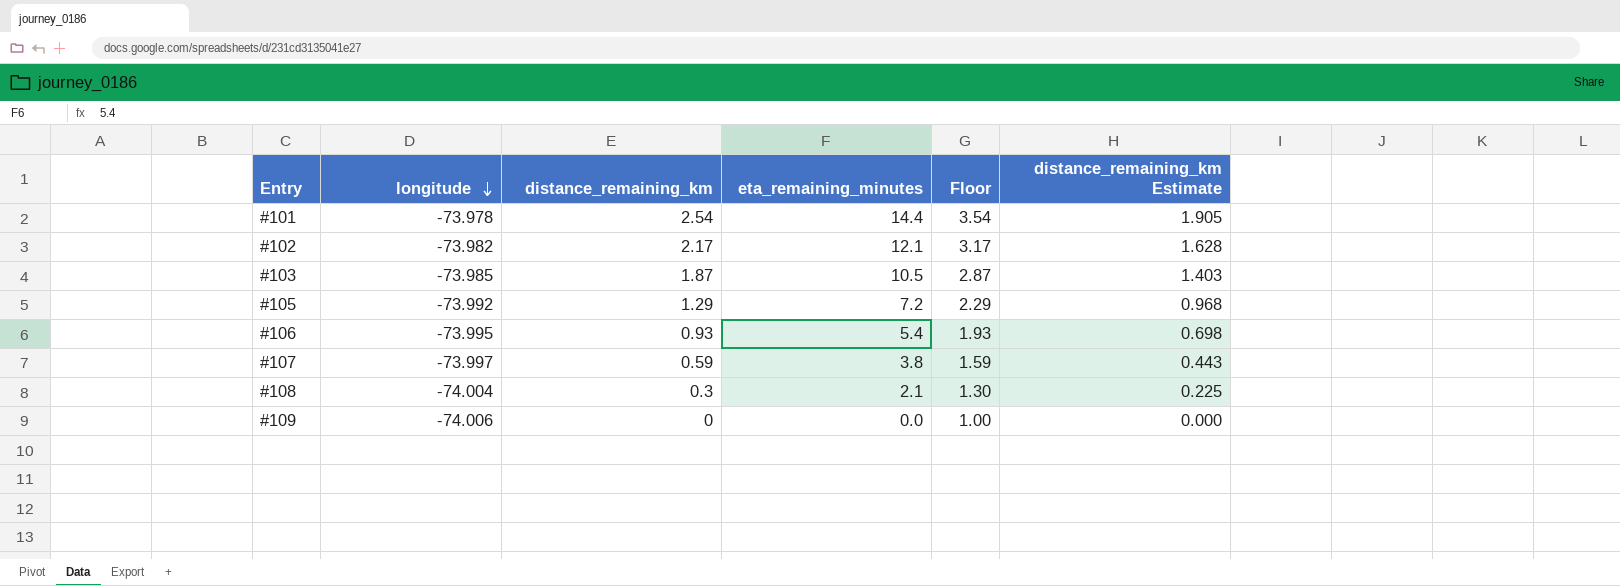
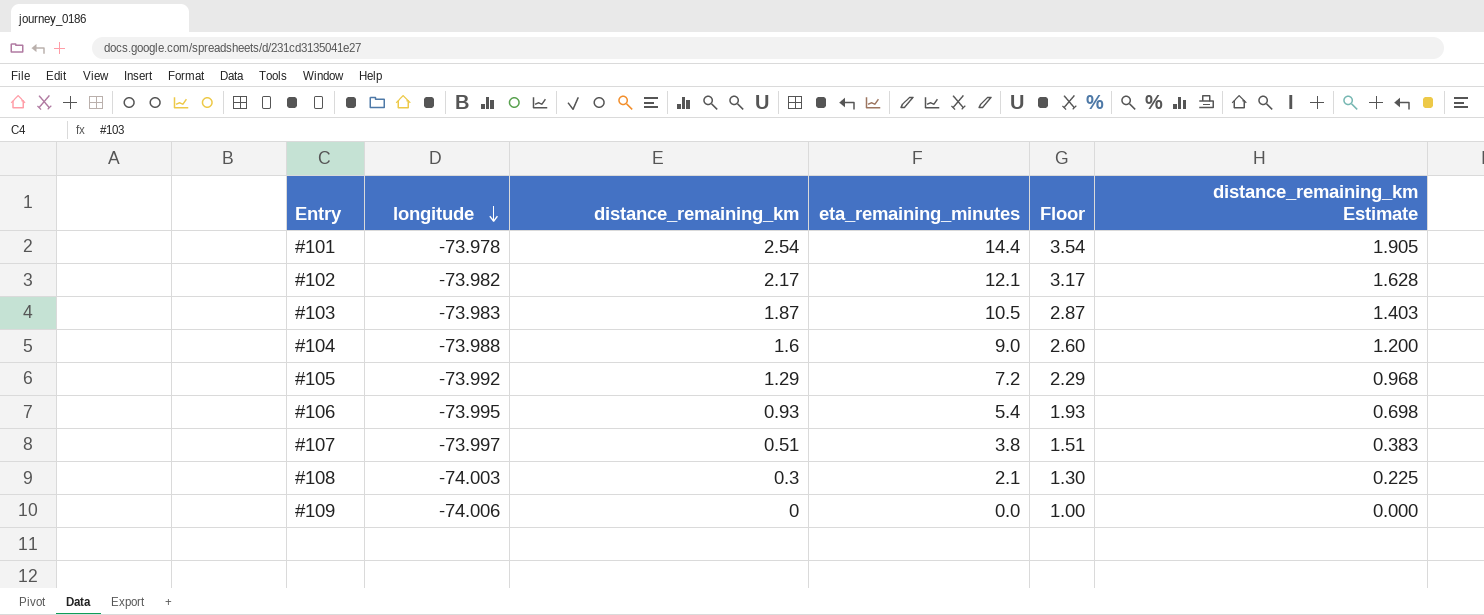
#103 | longitude: -73.985 -> -73.983
row #104: none -> -73.988 | 1.6 | 9.0 | 2.60 | 1.200
#107 | distance_remaining_km: 0.59 -> 0.51
#107 | Floor: 1.59 -> 1.51
#107 | distance_remaining_km Estimate: 0.443 -> 0.383
#108 | longitude: -74.004 -> -74.003

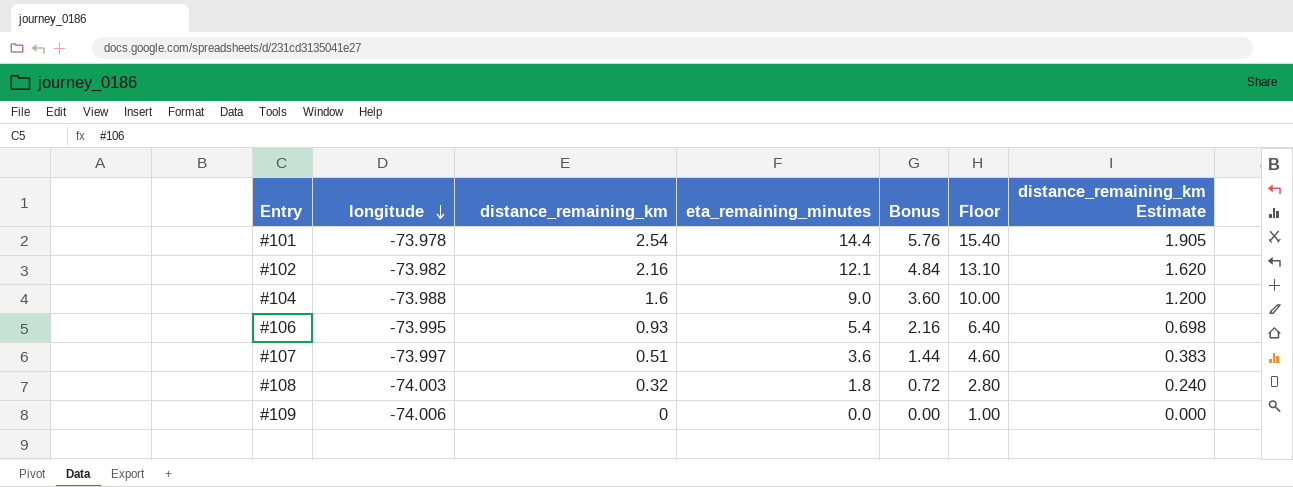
column Bonus | formula: none -> [eta_remaining_minutes] * 0.4
column Floor | formula: [distance_remaining_km] + 1 -> [eta_remaining_minutes] + 1
row #103: -73.983 | 1.87 | 10.5 | 2.87 | 1.403 -> none
row #105: -73.992 | 1.29 | 7.2 | 2.29 | 0.968 -> none
#102 | distance_remaining_km: 2.17 -> 2.16
#102 | distance_remaining_km Estimate: 1.628 -> 1.620
#107 | eta_remaining_minutes: 3.8 -> 3.6
#108 | distance_remaining_km: 0.3 -> 0.32
#108 | eta_remaining_minutes: 2.1 -> 1.8
#108 | distance_remaining_km Estimate: 0.225 -> 0.240

